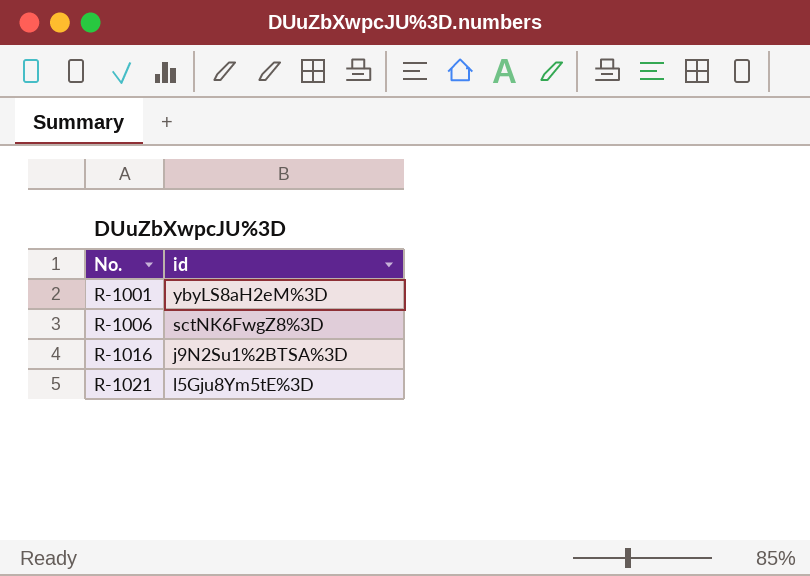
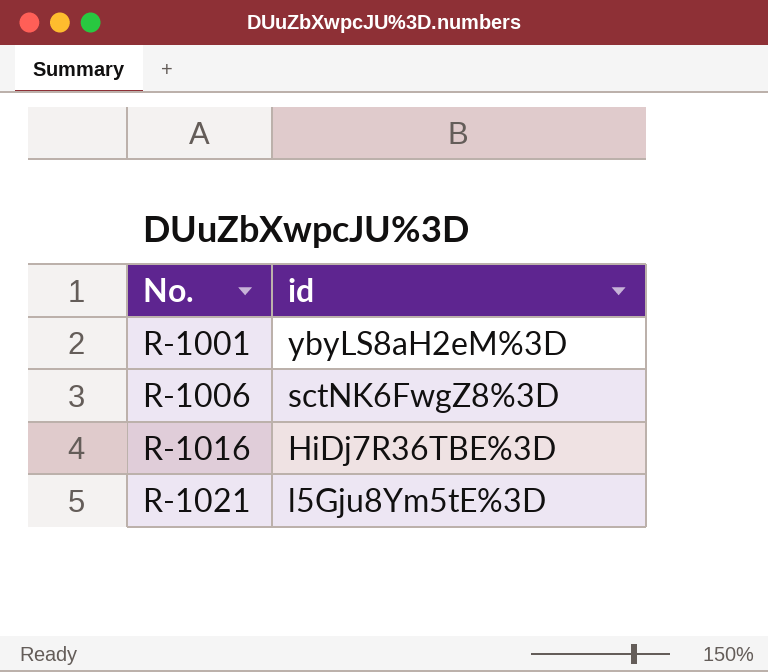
R-1016 | id: j9N2Su1%2BTSA%3D -> HiDj7R36TBE%3D

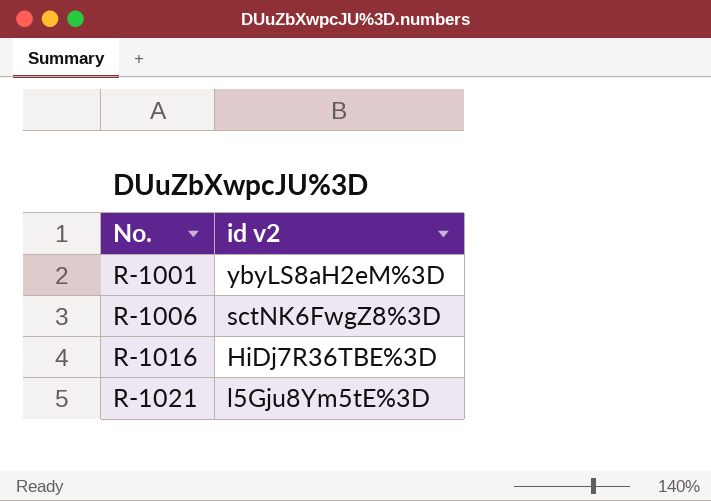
column name: id -> id v2

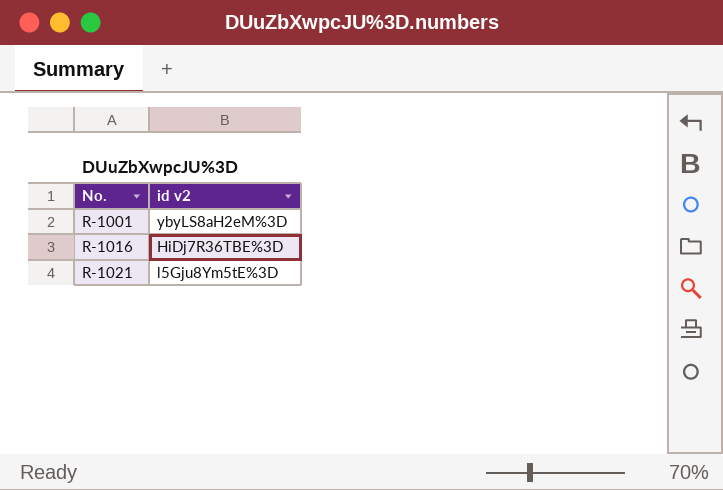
row R-1006: sctNK6FwgZ8%3D -> none

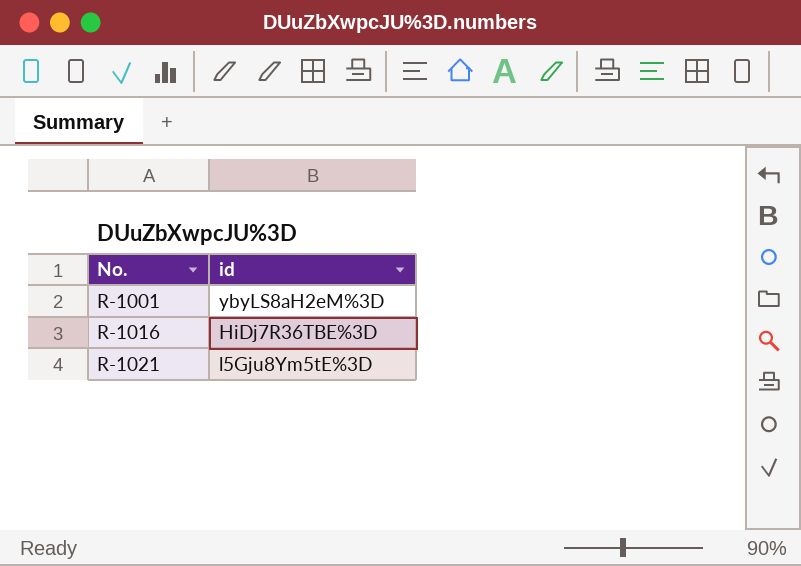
column name: id v2 -> id

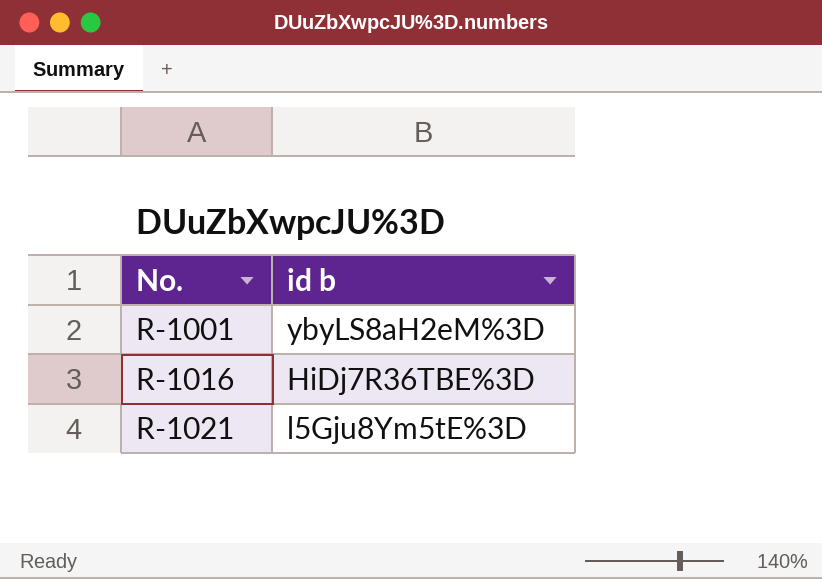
column name: id -> id b

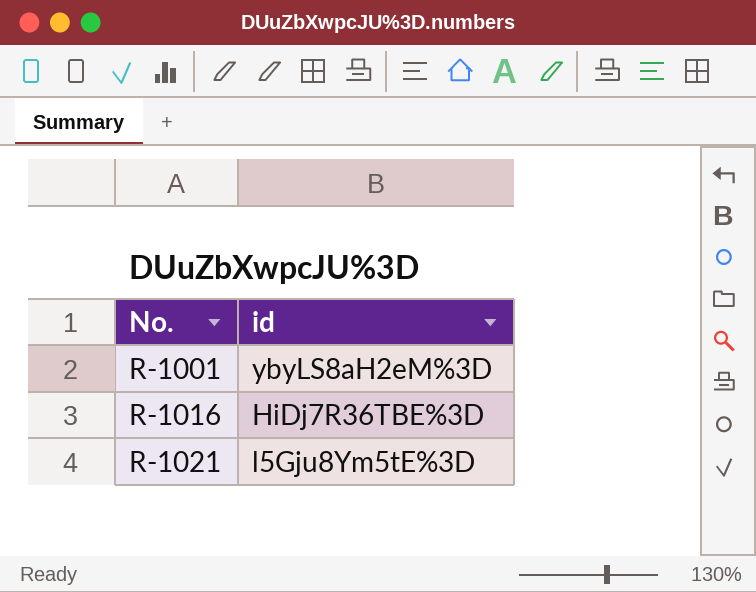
column name: id b -> id

